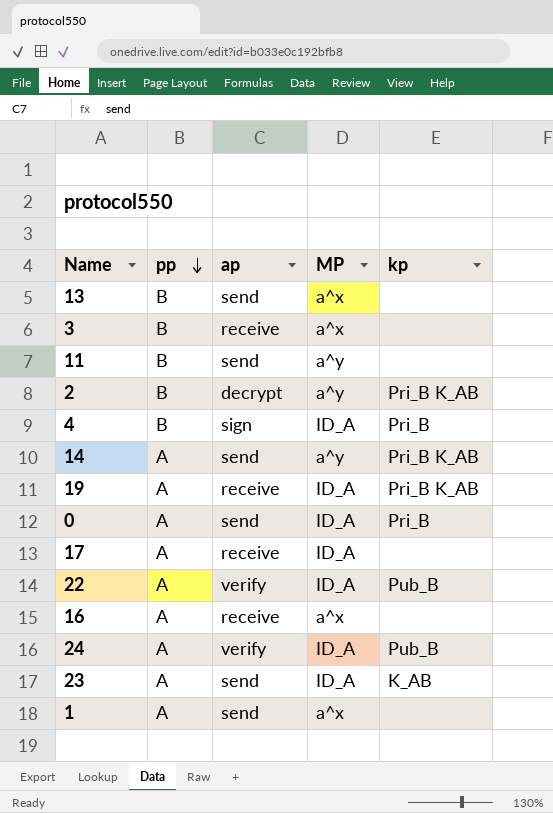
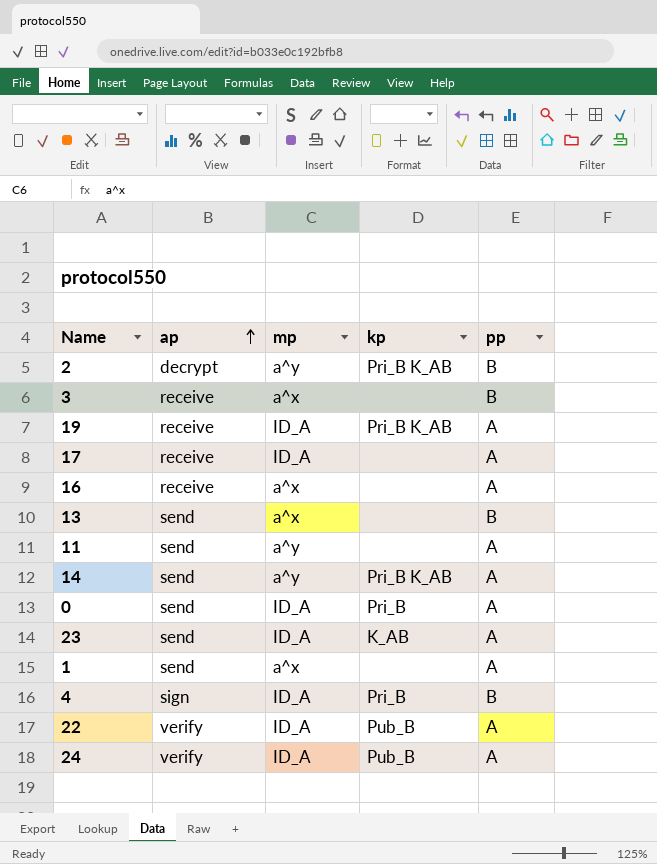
row order: pp descending -> ap ascending
column name: MP -> mp
column pp | position: 2 -> 5
11 | pp: B -> A

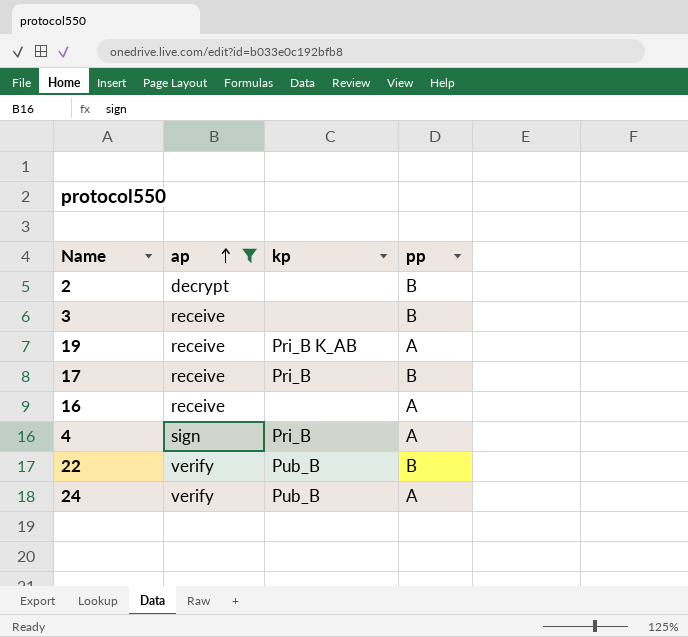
filter: none -> ap != send
column mp | position: 3 -> none
2 | kp: Pri_B K_AB -> none
17 | kp: none -> Pri_B
17 | pp: A -> B
4 | pp: B -> A
22 | pp: A -> B

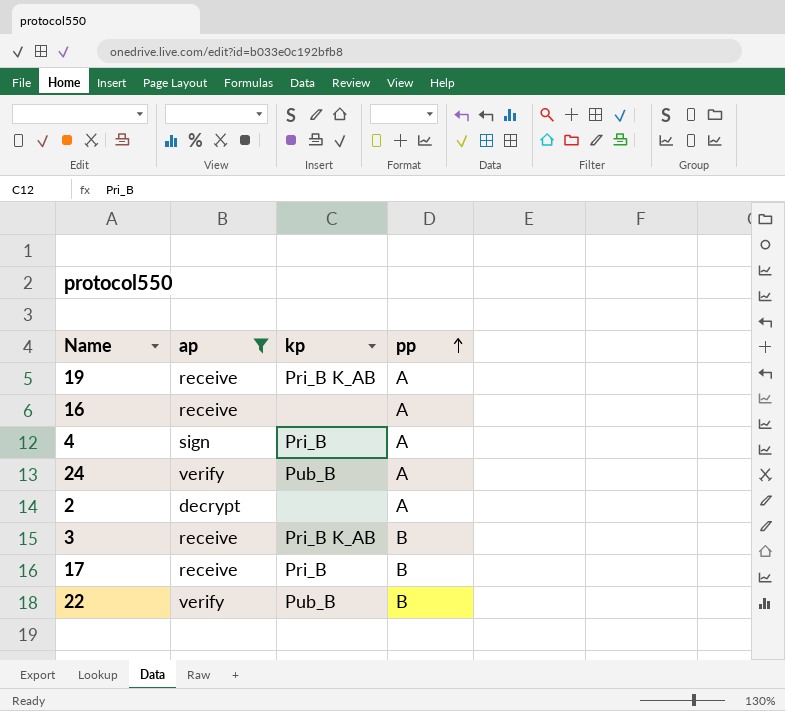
row order: ap ascending -> pp ascending
2 | pp: B -> A
3 | kp: none -> Pri_B K_AB

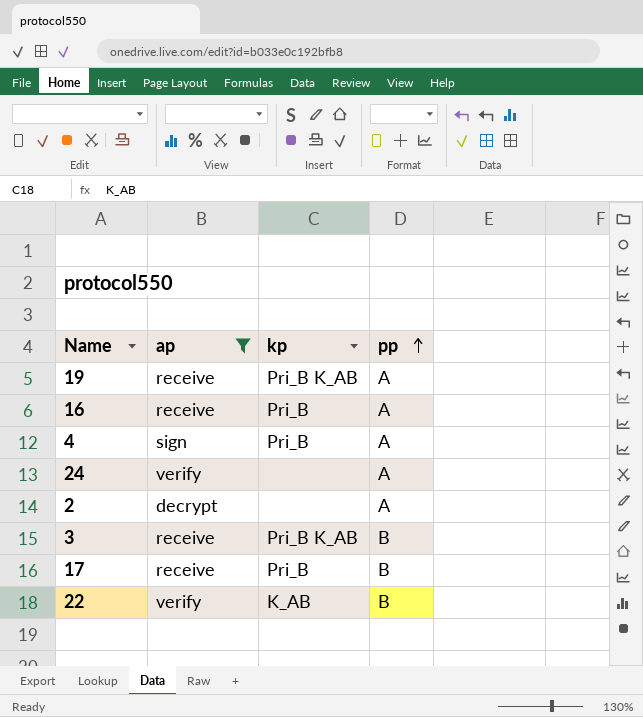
16 | kp: none -> Pri_B
24 | kp: Pub_B -> none
22 | kp: Pub_B -> K_AB

